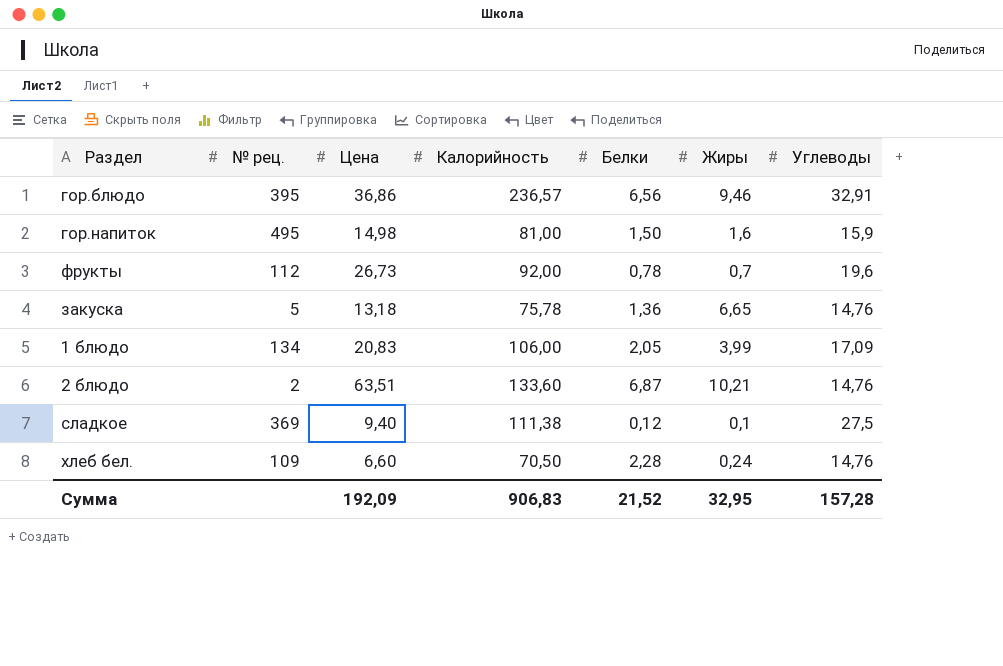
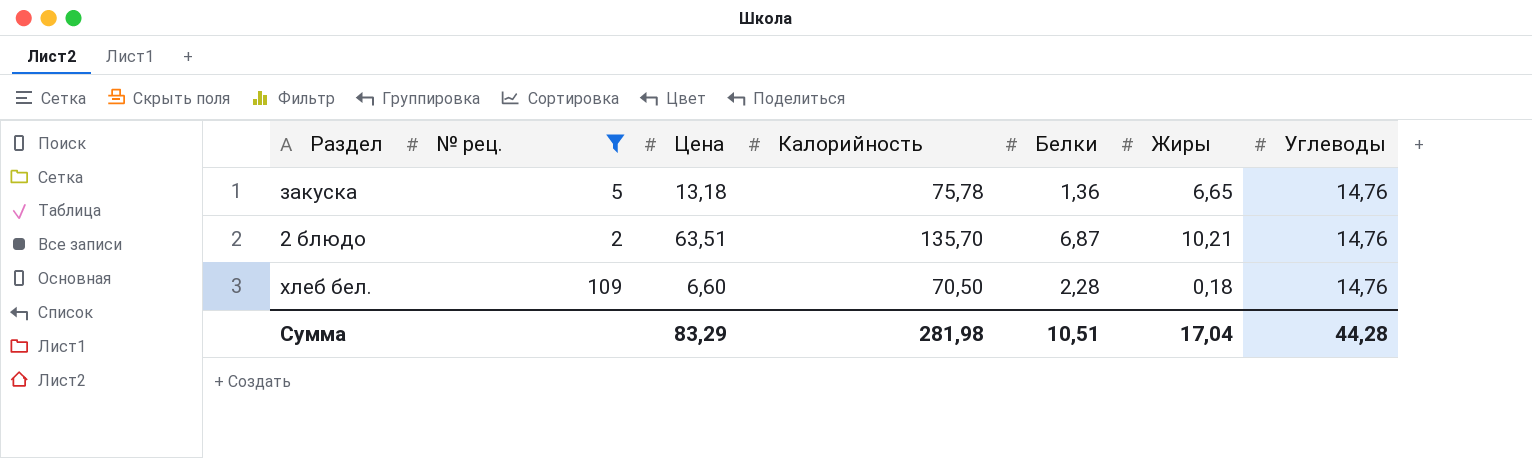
filter: none -> № рец. <= 109
2 блюдо | Калорийность: 133,60 -> 135,70
хлеб бел. | Жиры: 0,24 -> 0,18
Сумма | Цена: 192,09 -> 83,29
Сумма | Калорийность: 906,83 -> 281,98
Сумма | Белки: 21,52 -> 10,51
Сумма | Жиры: 32,95 -> 17,04
Сумма | Углеводы: 157,28 -> 44,28

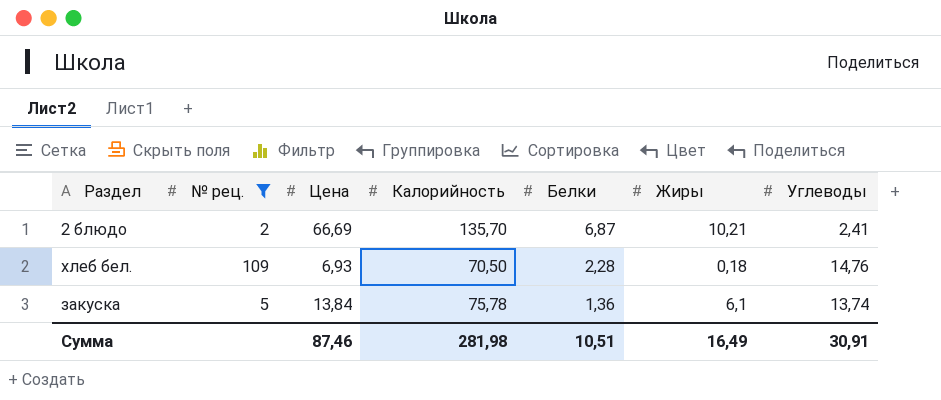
row order: none -> Белки descending
2 блюдо | Цена: 63,51 -> 66,69
2 блюдо | Углеводы: 14,76 -> 2,41
хлеб бел. | Цена: 6,60 -> 6,93
закуска | Цена: 13,18 -> 13,84
закуска | Жиры: 6,65 -> 6,1
закуска | Углеводы: 14,76 -> 13,74
Сумма | Цена: 83,29 -> 87,46
Сумма | Жиры: 17,04 -> 16,49
Сумма | Углеводы: 44,28 -> 30,91

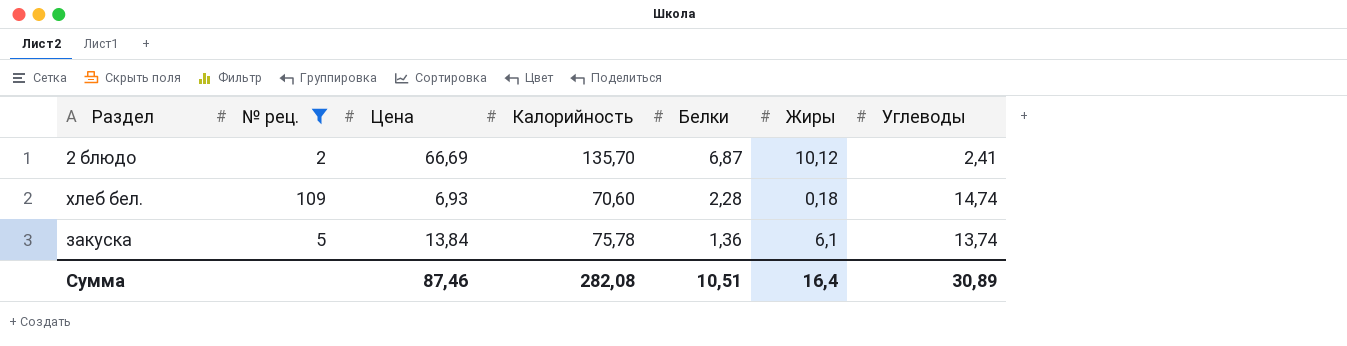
2 блюдо | Жиры: 10,21 -> 10,12
хлеб бел. | Калорийность: 70,50 -> 70,60
хлеб бел. | Углеводы: 14,76 -> 14,74
Сумма | Калорийность: 281,98 -> 282,08
Сумма | Жиры: 16,49 -> 16,4
Сумма | Углеводы: 30,91 -> 30,89

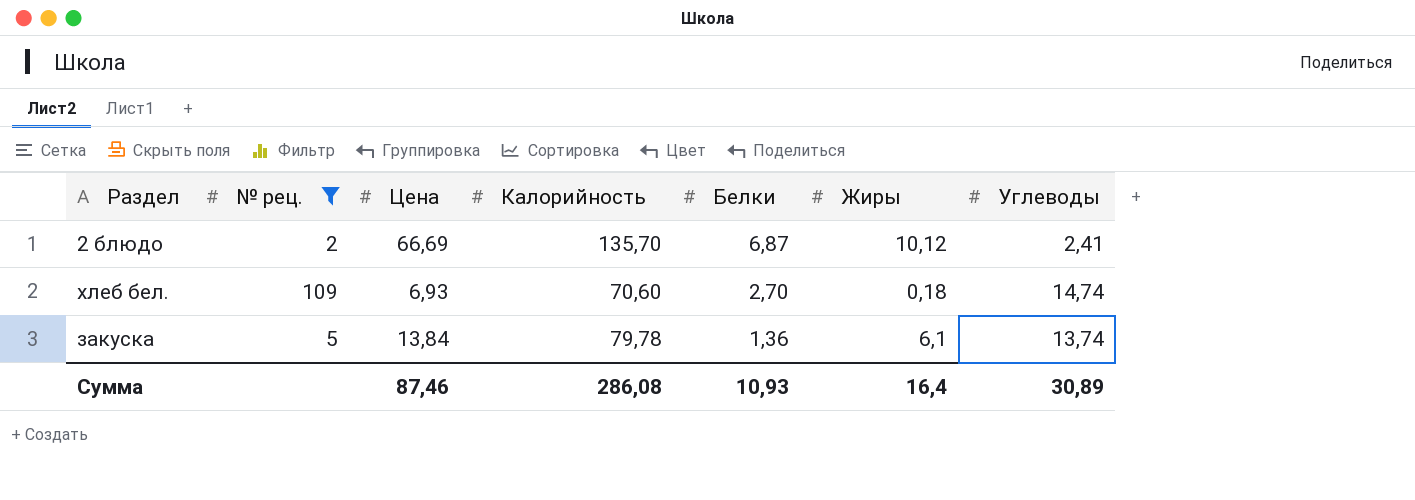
хлеб бел. | Белки: 2,28 -> 2,70
закуска | Калорийность: 75,78 -> 79,78
Сумма | Калорийность: 282,08 -> 286,08
Сумма | Белки: 10,51 -> 10,93

